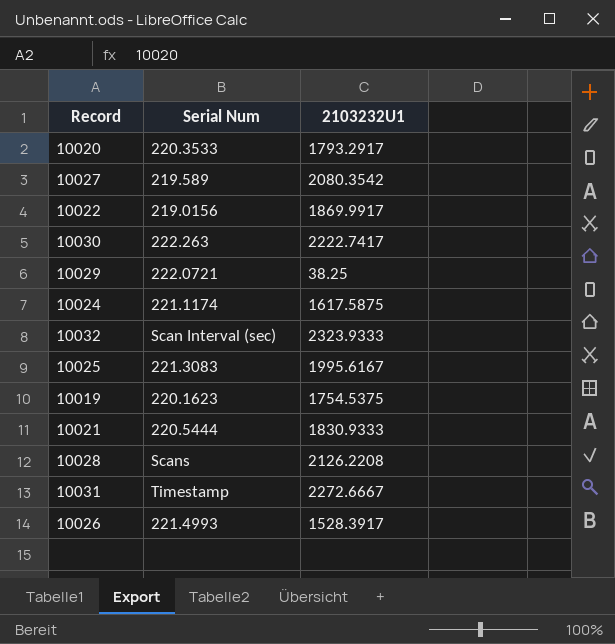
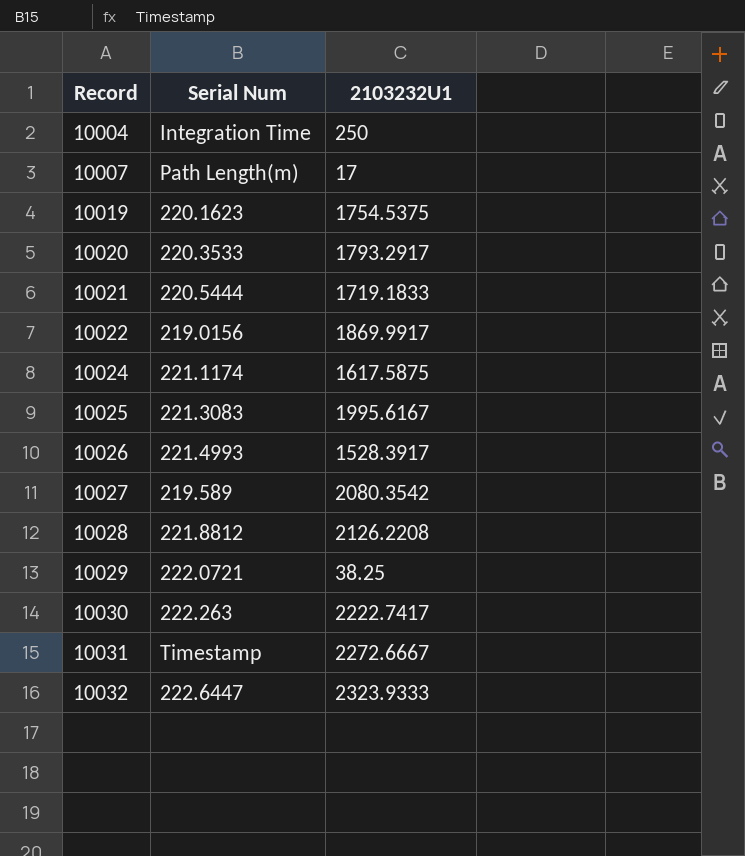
row order: none -> Record ascending
row 10004: none -> Integration Time | 250
row 10007: none -> Path Length(m) | 17
10021 | 2103232U1: 1830.9333 -> 1719.1833
10028 | Serial Num: Scans -> 221.8812
10032 | Serial Num: Scan Interval (sec) -> 222.6447

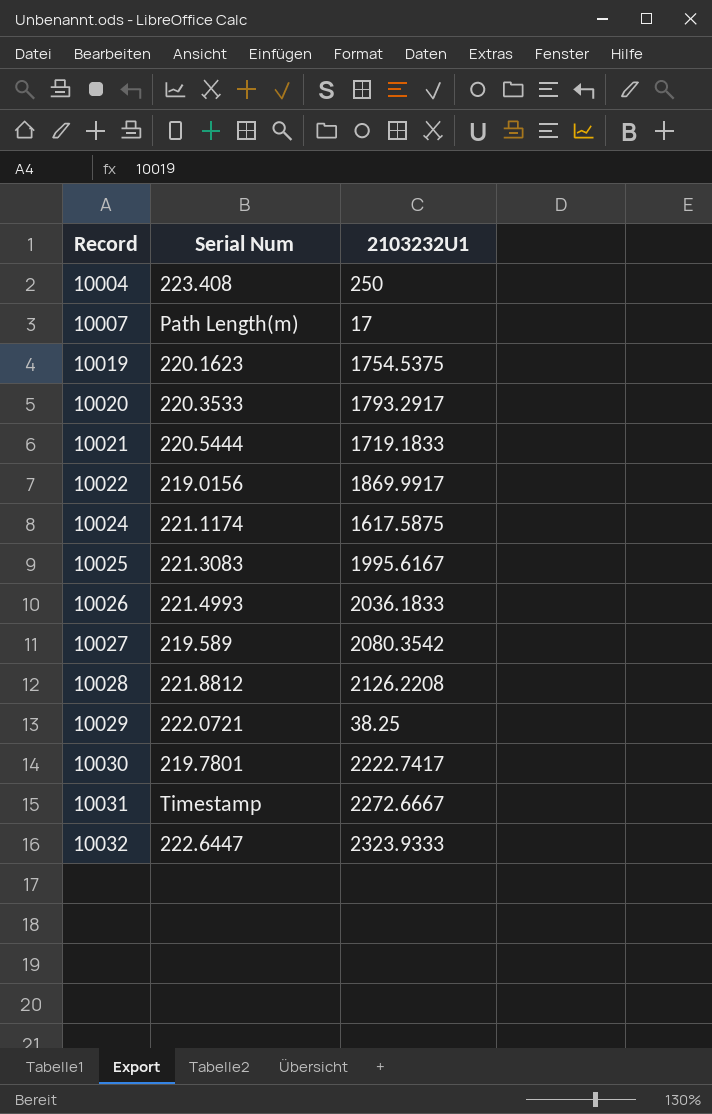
10004 | Serial Num: Integration Time -> 223.408
10026 | 2103232U1: 1528.3917 -> 2036.1833
10030 | Serial Num: 222.263 -> 219.7801

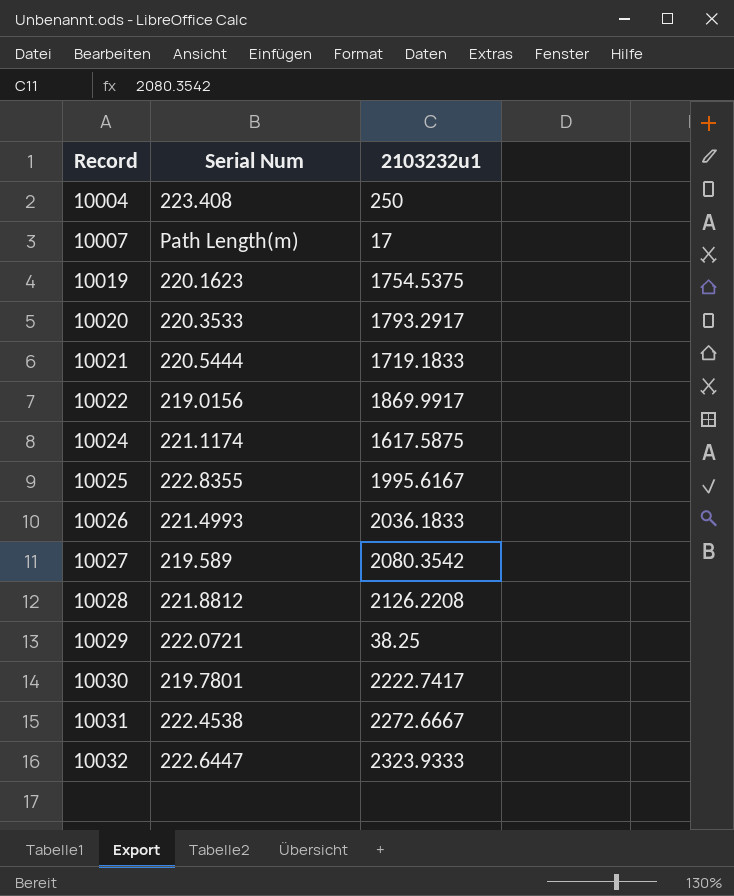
column name: 2103232U1 -> 2103232u1
10025 | Serial Num: 221.3083 -> 222.8355
10031 | Serial Num: Timestamp -> 222.4538

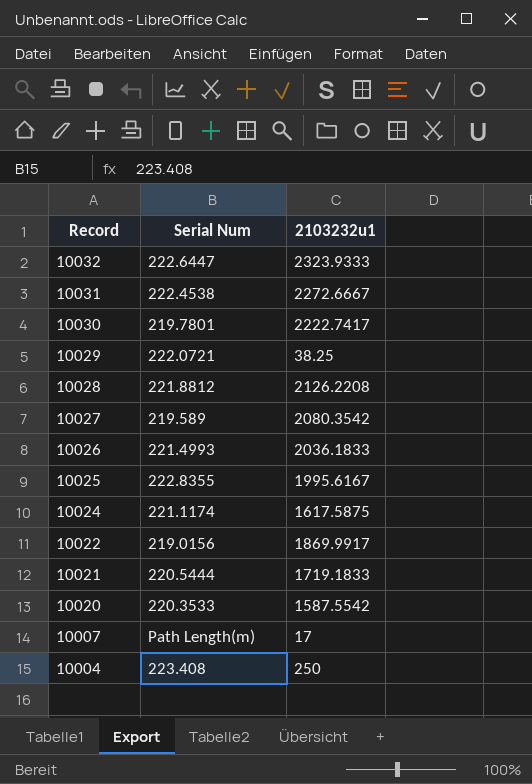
row order: Record ascending -> Record descending
row 10019: 220.1623 | 1754.5375 -> none
10020 | 2103232u1: 1793.2917 -> 1587.5542

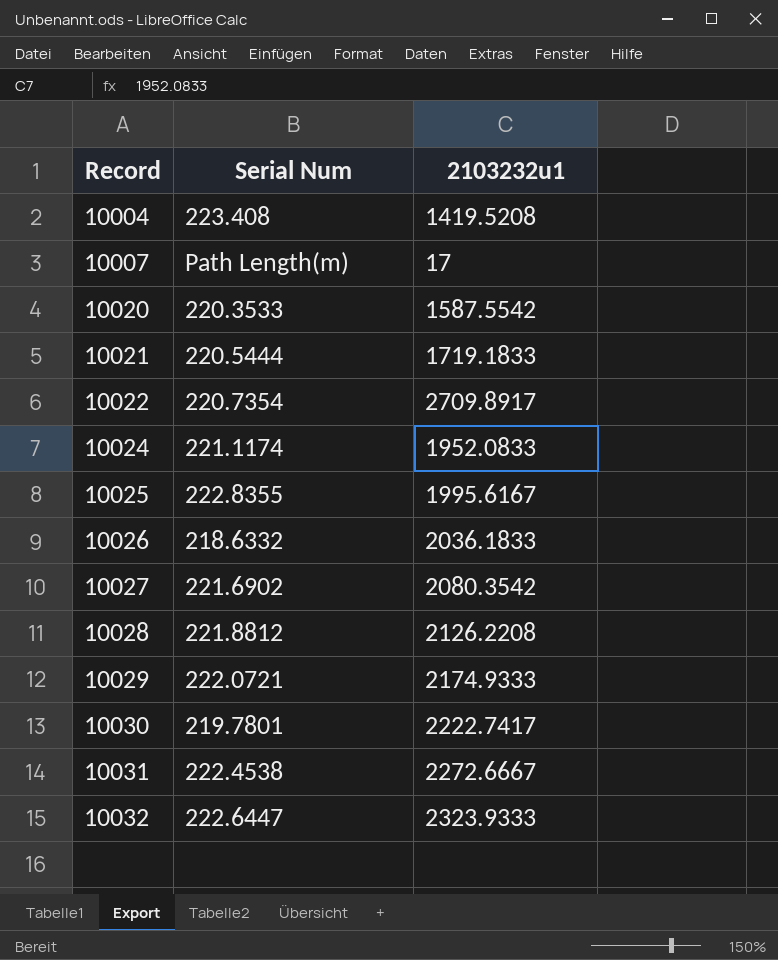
row order: Record descending -> Record ascending
10004 | 2103232u1: 250 -> 1419.5208
10022 | Serial Num: 219.0156 -> 220.7354
10022 | 2103232u1: 1869.9917 -> 2709.8917
10024 | 2103232u1: 1617.5875 -> 1952.0833
10026 | Serial Num: 221.4993 -> 218.6332
10027 | Serial Num: 219.589 -> 221.6902
10029 | 2103232u1: 38.25 -> 2174.9333

